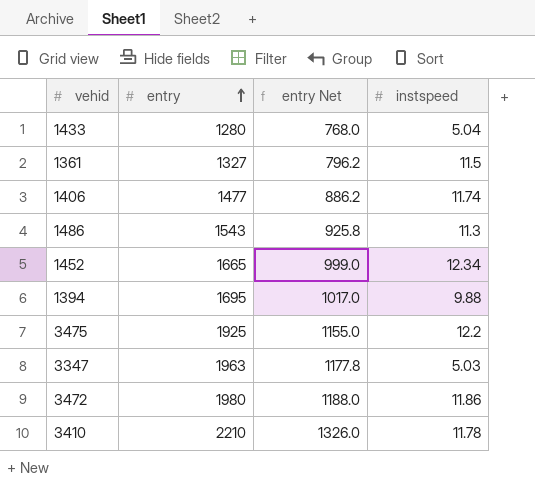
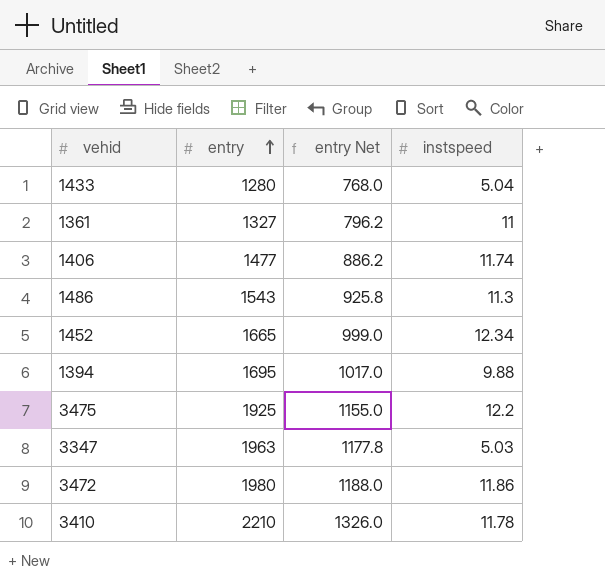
1361 | instspeed: 11.5 -> 11

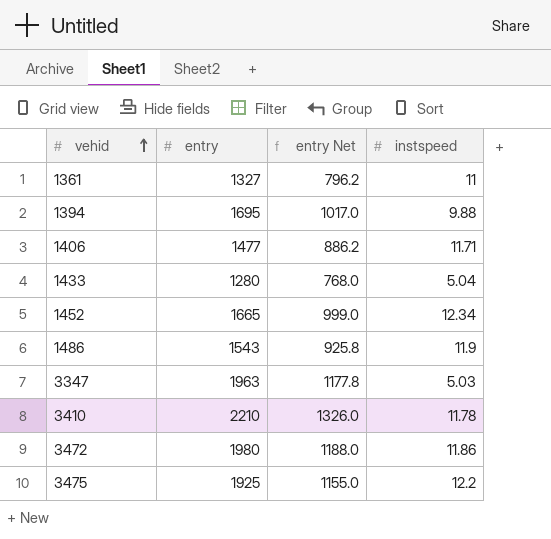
row order: entry ascending -> vehid ascending
1406 | instspeed: 11.74 -> 11.71
1486 | instspeed: 11.3 -> 11.9

